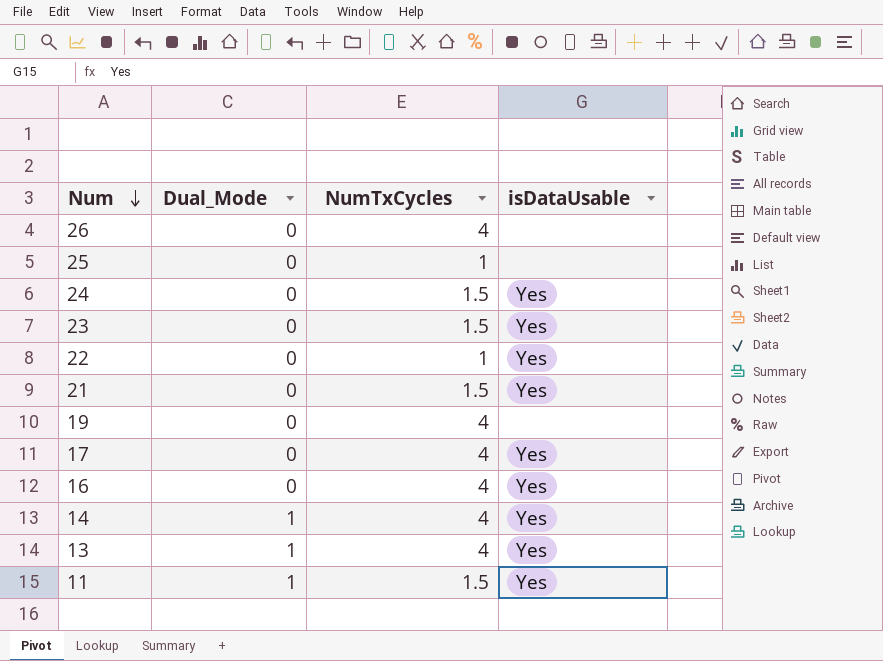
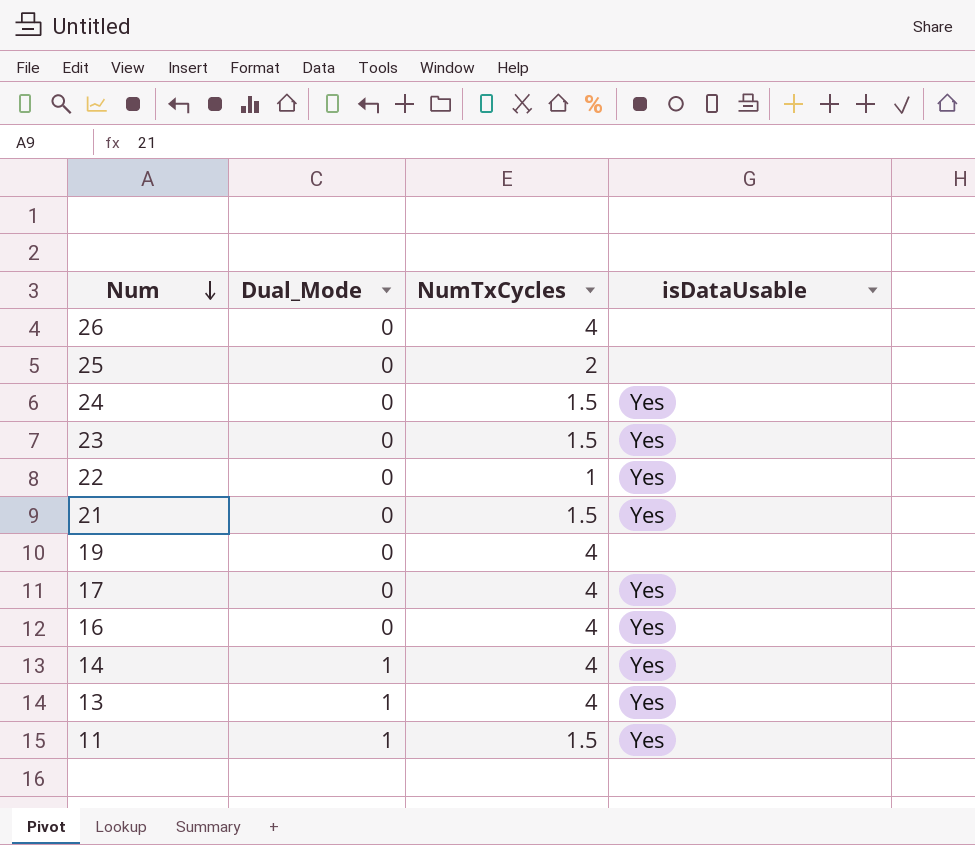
25 | NumTxCycles: 1 -> 2

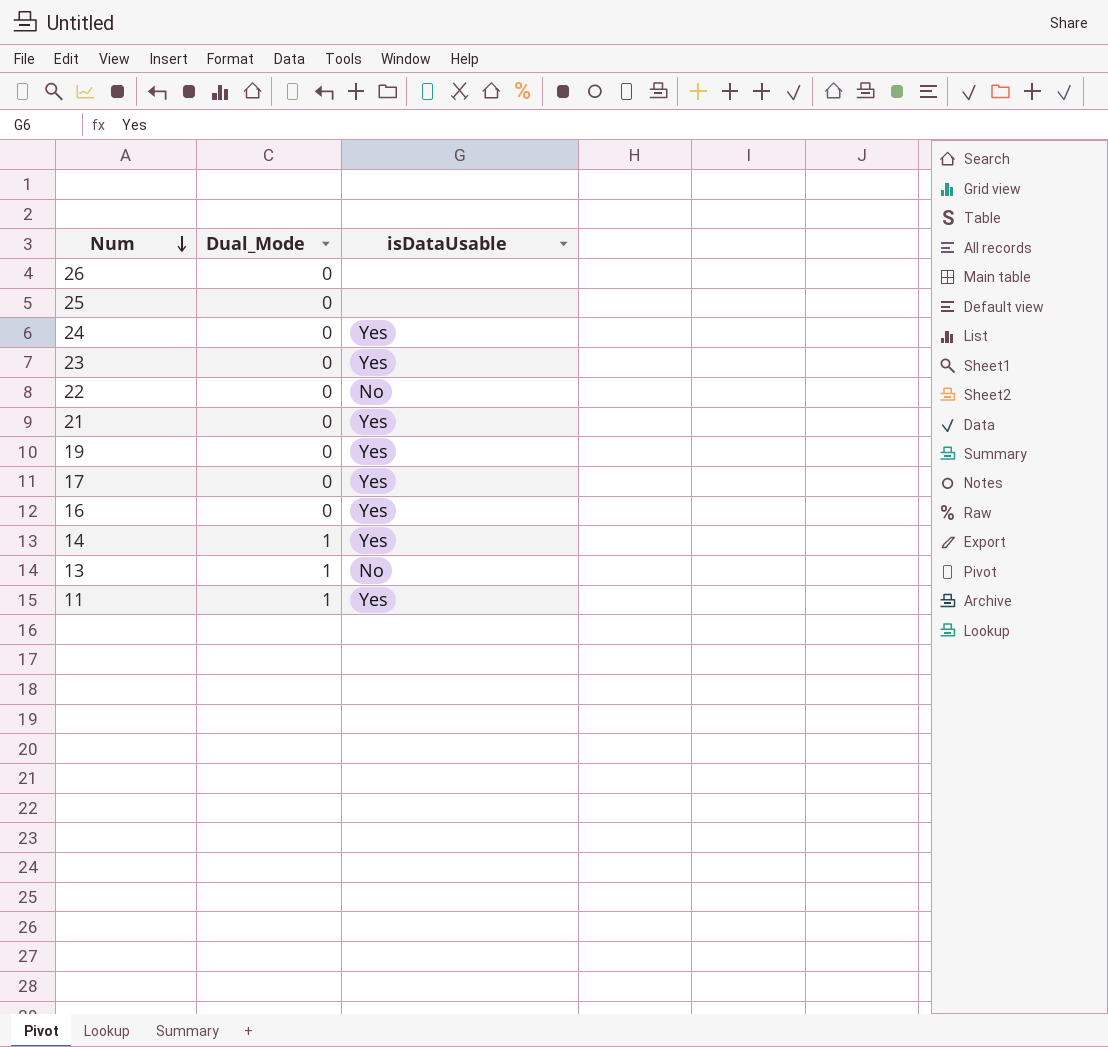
column NumTxCycles | position: 3 -> none
22 | isDataUsable: Yes -> No
19 | isDataUsable: none -> Yes
13 | isDataUsable: Yes -> No

